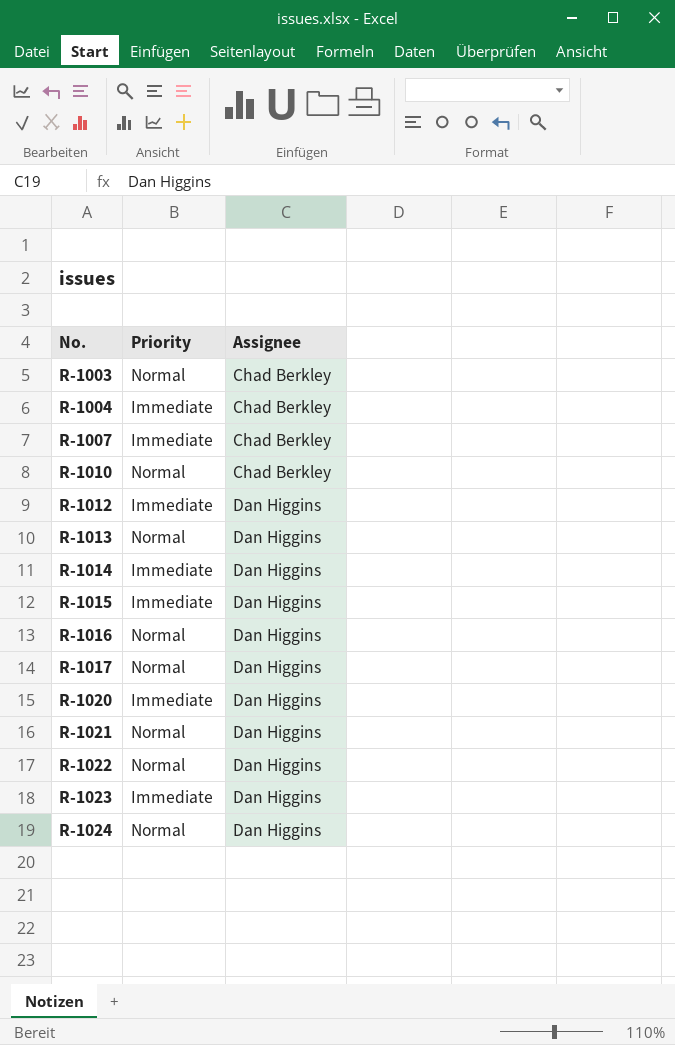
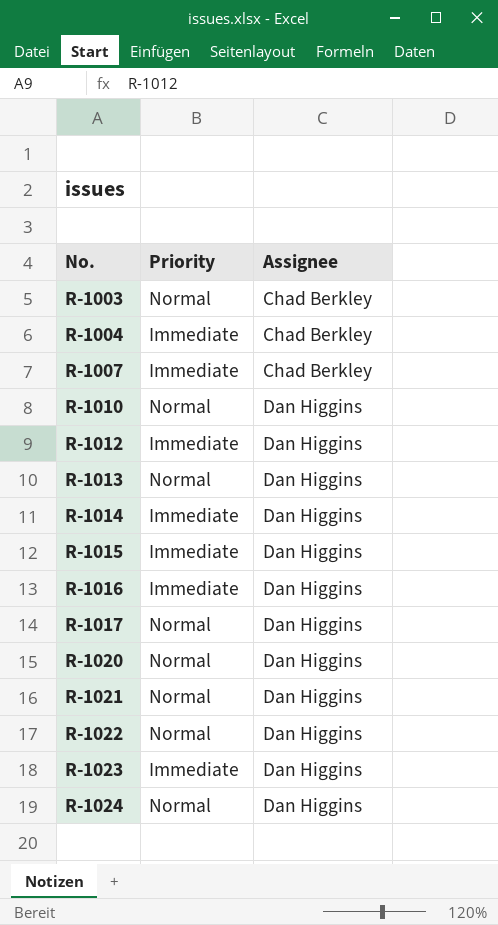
R-1010 | Assignee: Chad Berkley -> Dan Higgins
R-1016 | Priority: Normal -> Immediate
R-1020 | Priority: Immediate -> Normal

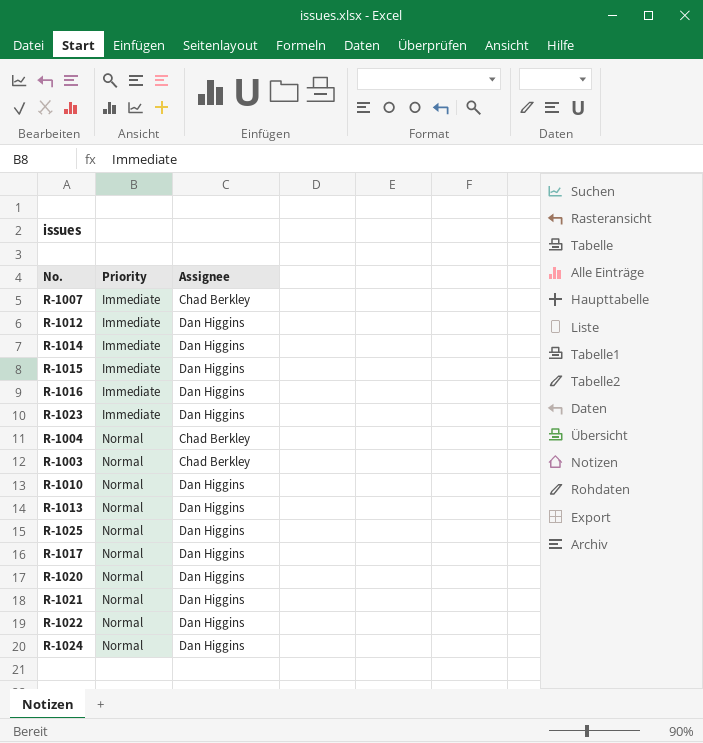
row order: No. ascending -> Priority ascending
R-1004 | Priority: Immediate -> Normal
row R-1025: none -> Normal | Dan Higgins

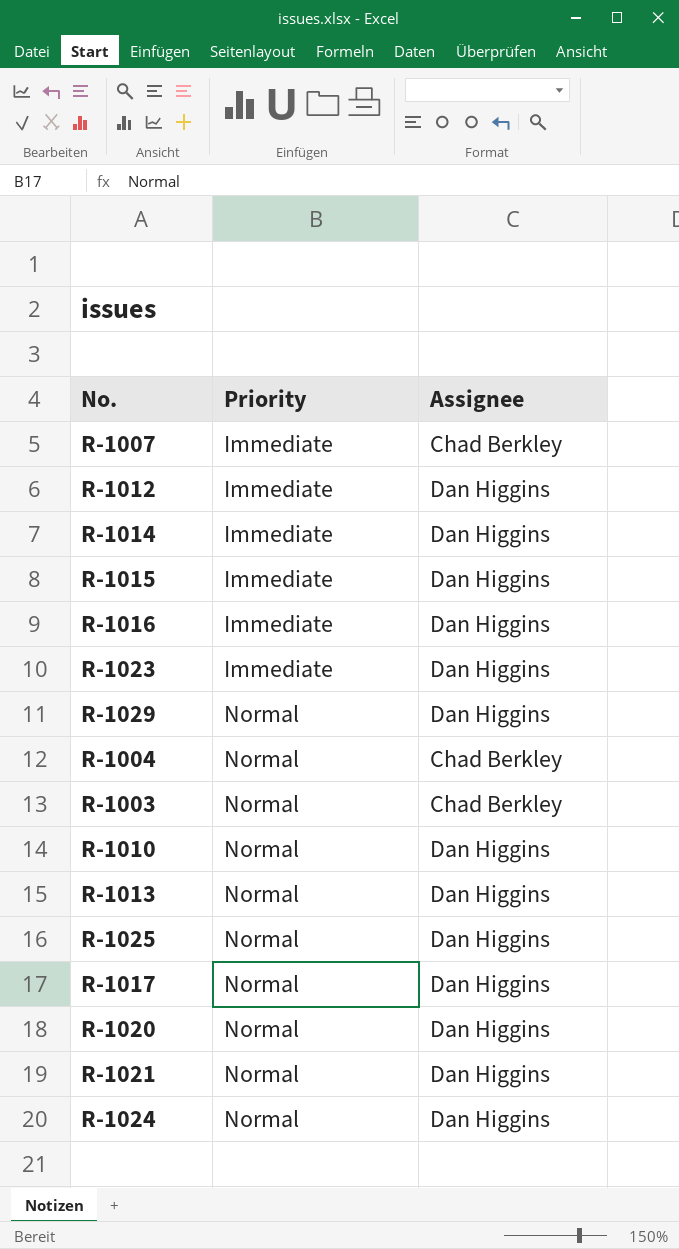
row R-1022: Normal | Dan Higgins -> none
row R-1029: none -> Normal | Dan Higgins

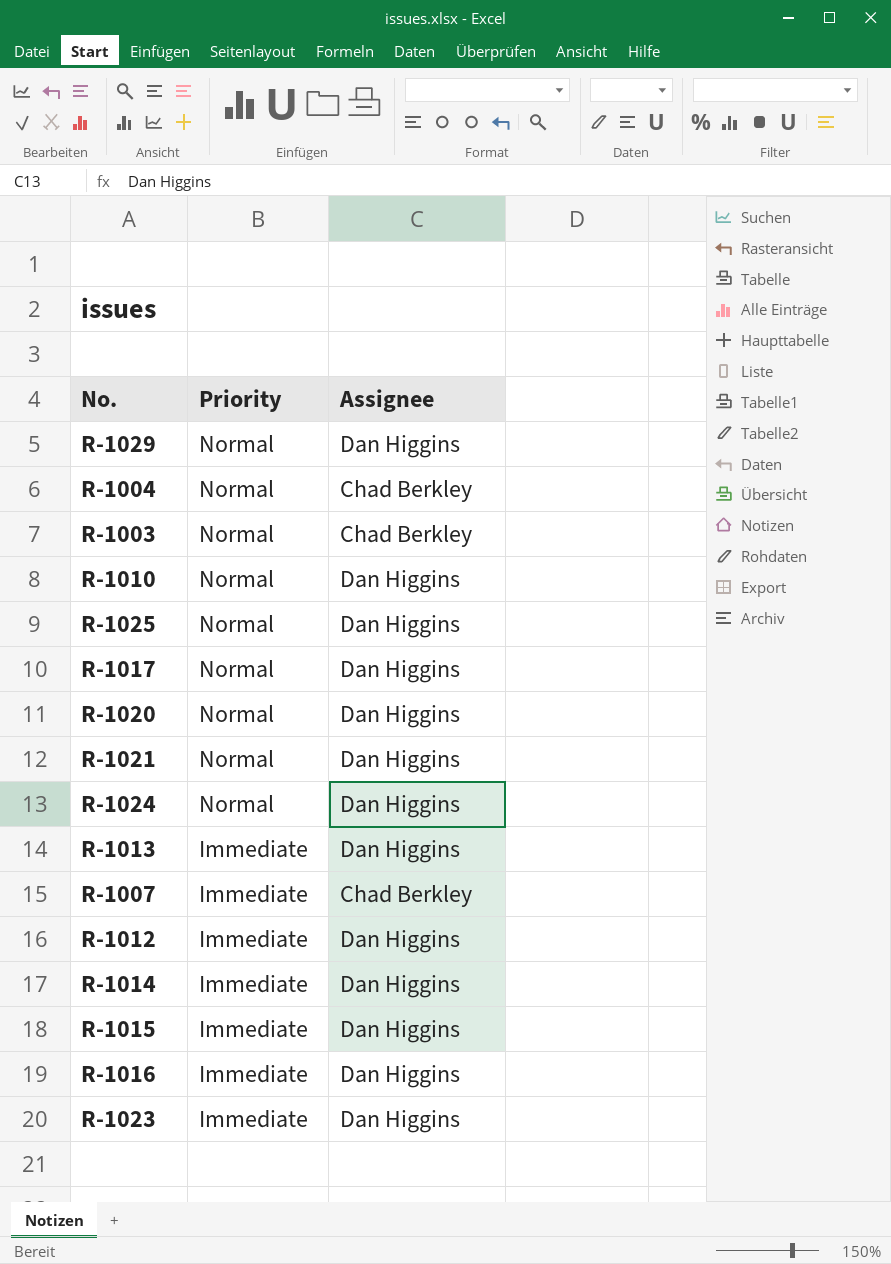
row order: Priority ascending -> Priority descending
R-1013 | Priority: Normal -> Immediate

